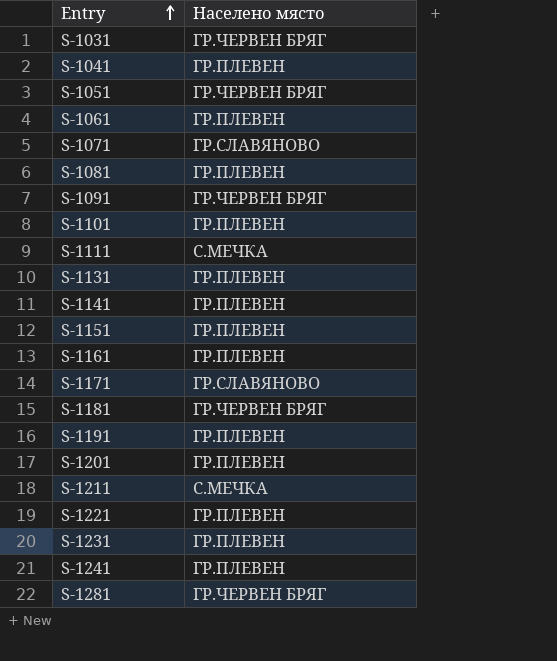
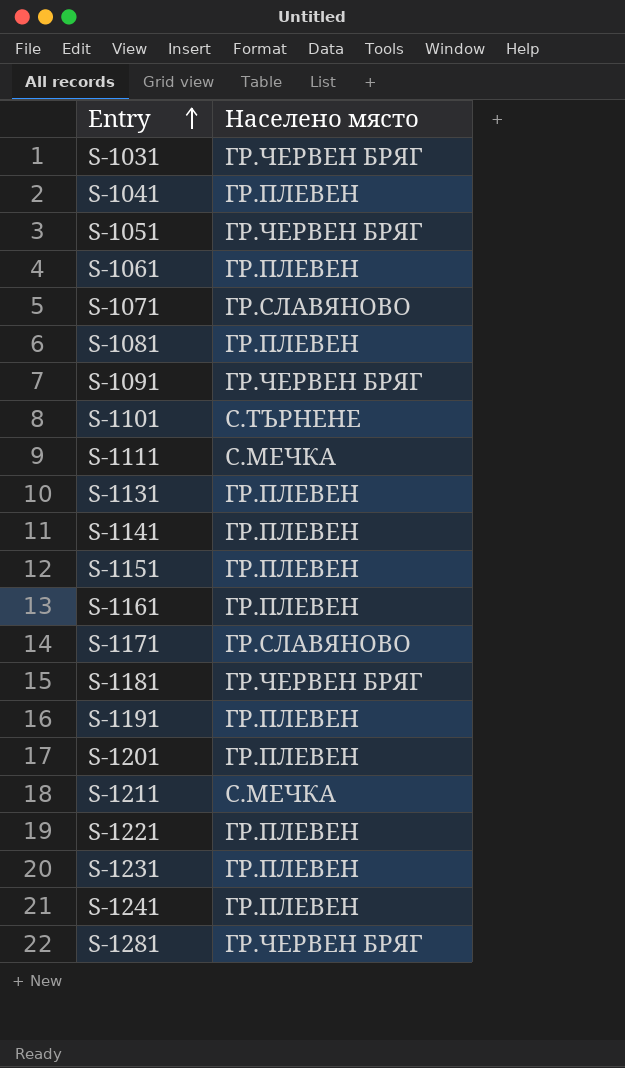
S-1101 | Населено място: ГР.ПЛЕВЕН -> С.ТЪРНЕНЕ

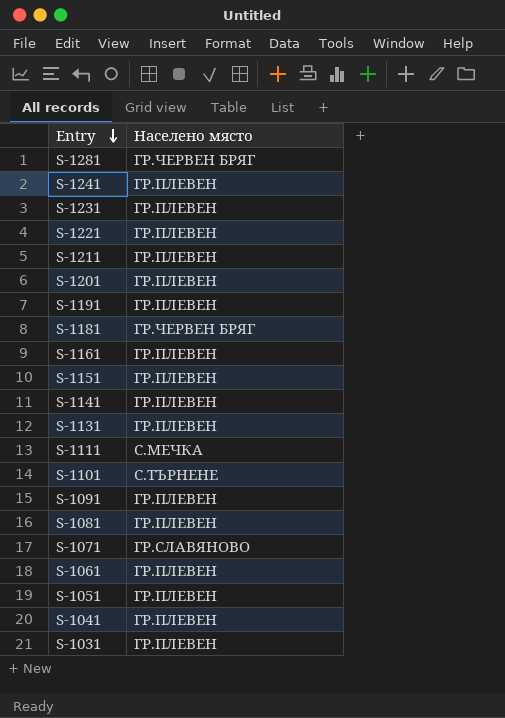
row order: Entry ascending -> Entry descending
row S-1171: ГР.СЛАВЯНОВО -> none
S-1211 | Населено място: С.МЕЧКА -> ГР.ПЛЕВЕН
S-1091 | Населено място: ГР.ЧЕРВЕН БРЯГ -> ГР.ПЛЕВЕН
S-1051 | Населено място: ГР.ЧЕРВЕН БРЯГ -> ГР.ПЛЕВЕН
S-1031 | Населено място: ГР.ЧЕРВЕН БРЯГ -> ГР.ПЛЕВЕН

